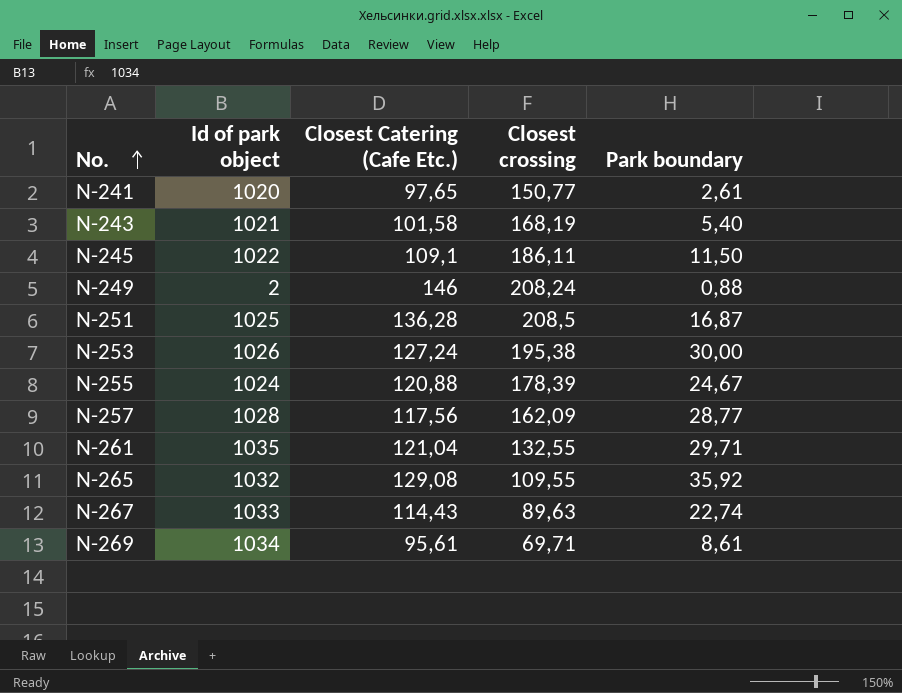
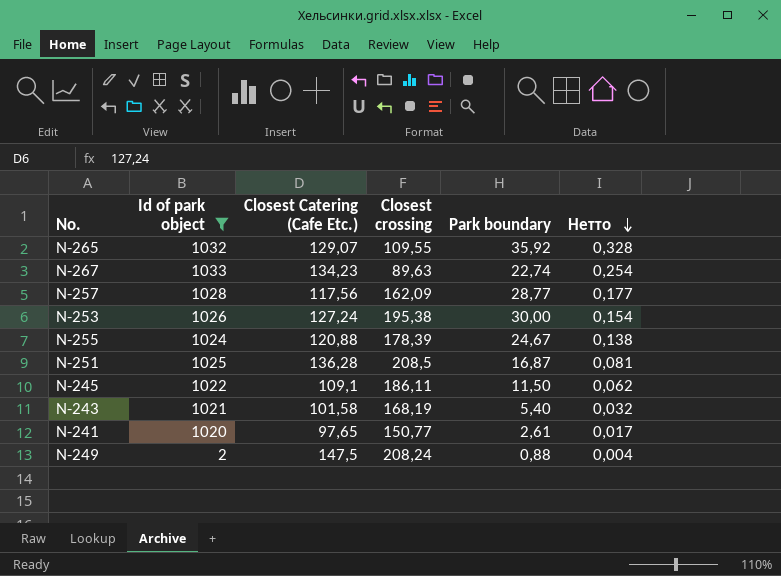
filter: none -> Id of park object <= 1033
row order: No. ascending -> Нетто descending
column Нетто | formula: none -> [Park boundary] / [Closest crossing]
N-265 | Closest Catering (Cafe Etc.): 129,08 -> 129,07
N-267 | Closest Catering (Cafe Etc.): 114,43 -> 134,23
N-249 | Closest Catering (Cafe Etc.): 146 -> 147,5

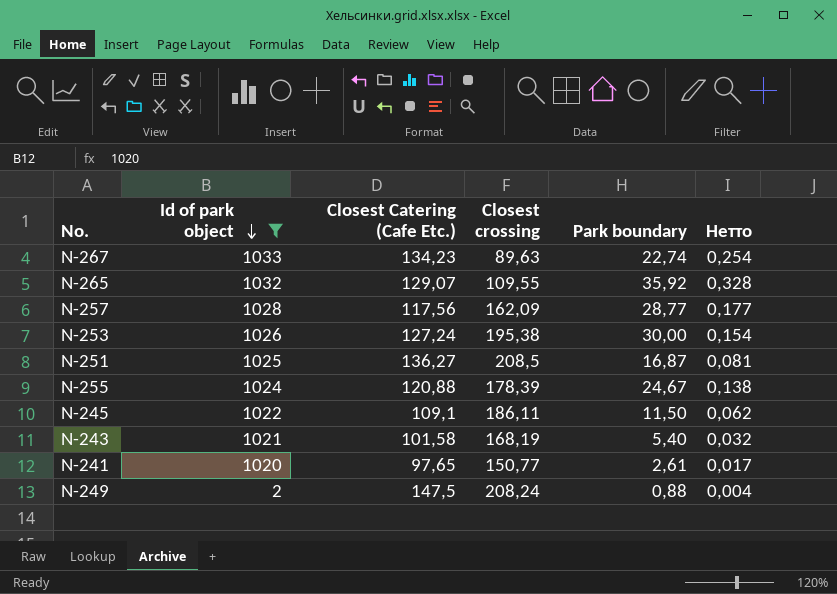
row order: Нетто descending -> Id of park object descending
N-251 | Closest Catering (Cafe Etc.): 136,28 -> 136,27

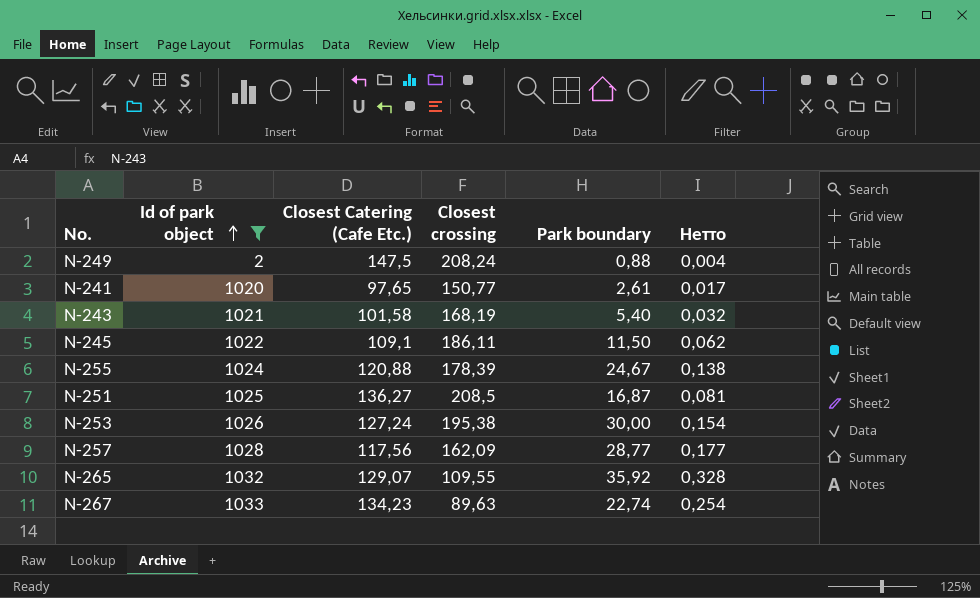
row order: Id of park object descending -> Id of park object ascending

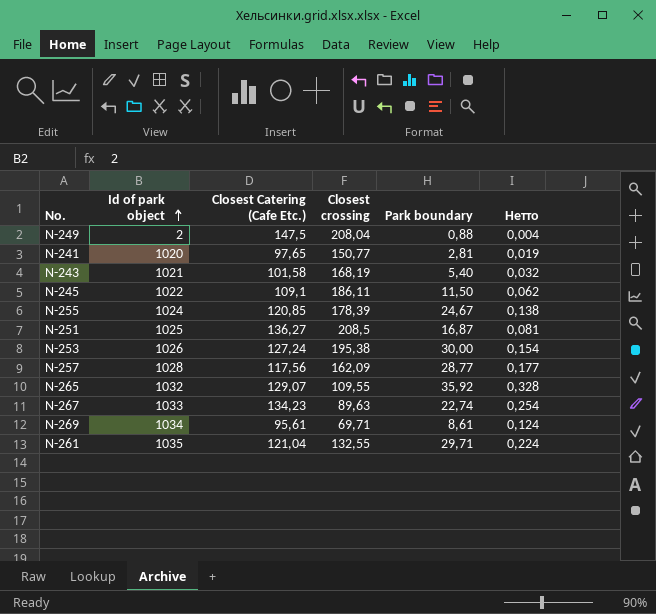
filter: Id of park object <= 1033 -> none
N-249 | Closest crossing: 208,24 -> 208,04
N-241 | Park boundary: 2,61 -> 2,81
N-241 | Нетто: 0,017 -> 0,019
N-255 | Closest Catering (Cafe Etc.): 120,88 -> 120,85

